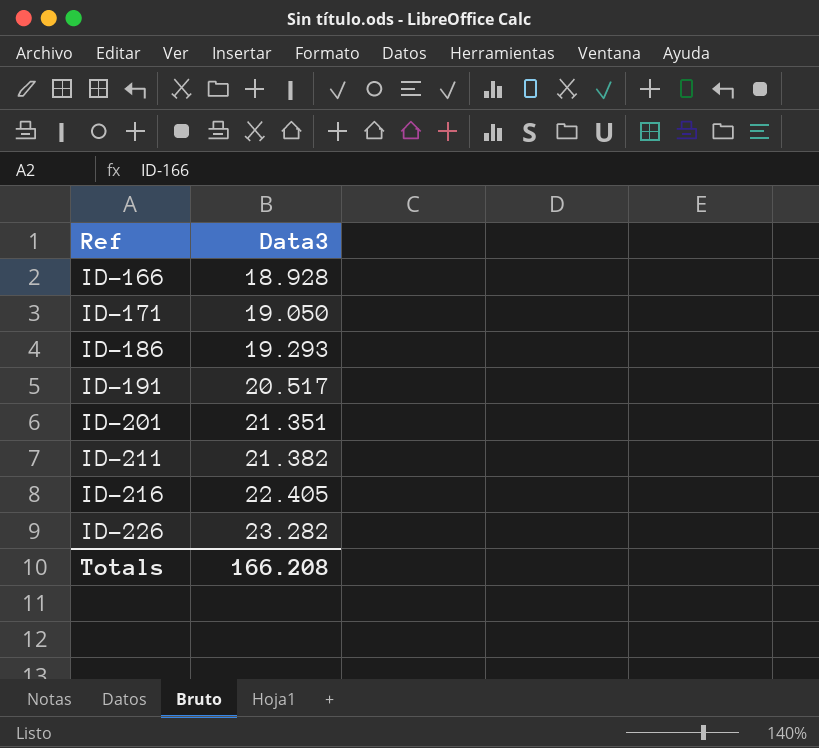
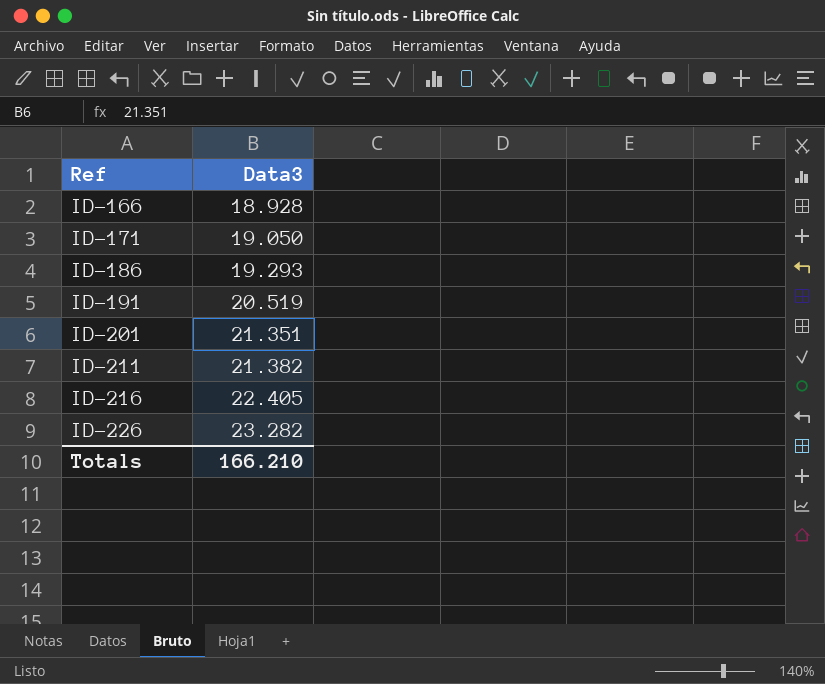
ID-191 | Data3: 20.517 -> 20.519
Totals | Data3: 166.208 -> 166.210

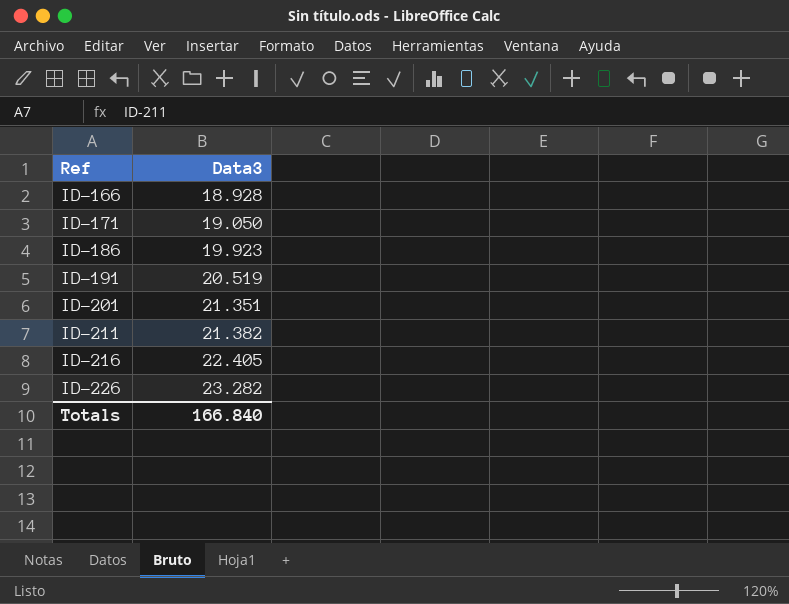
ID-186 | Data3: 19.293 -> 19.923
Totals | Data3: 166.210 -> 166.840

